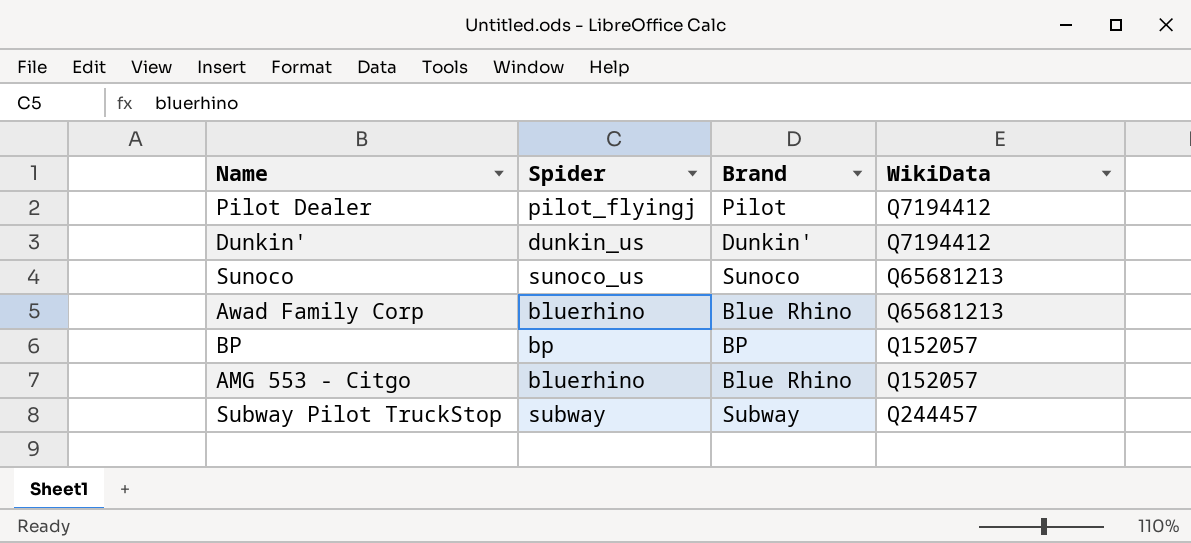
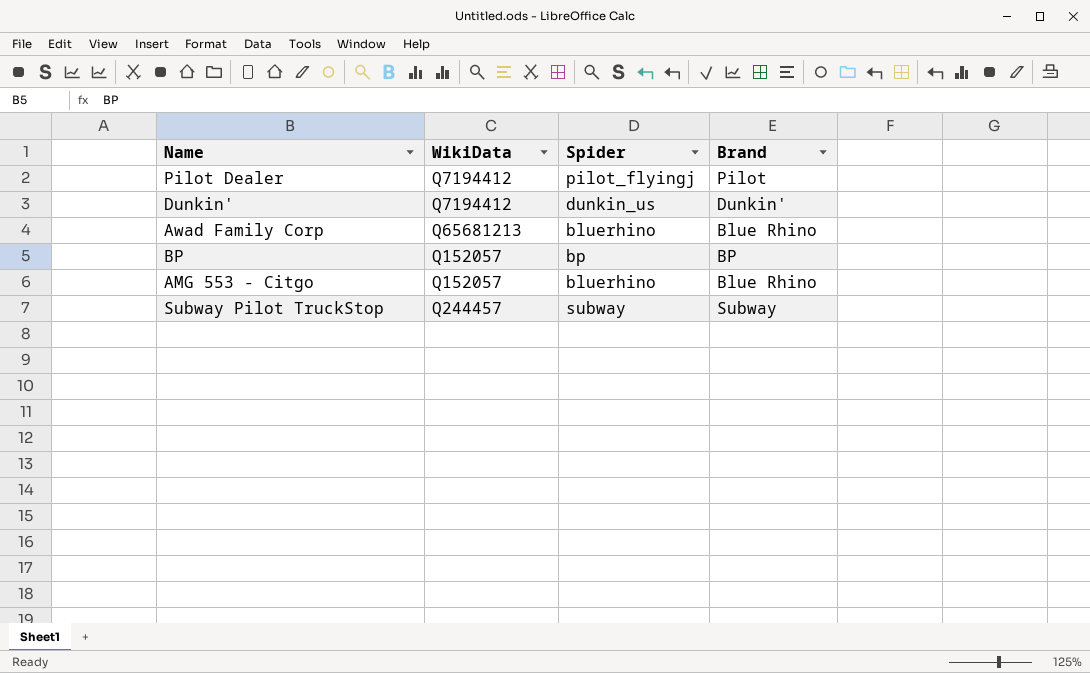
column WikiData | position: 4 -> 2
row Sunoco: sunoco_us | Sunoco | Q65681213 -> none

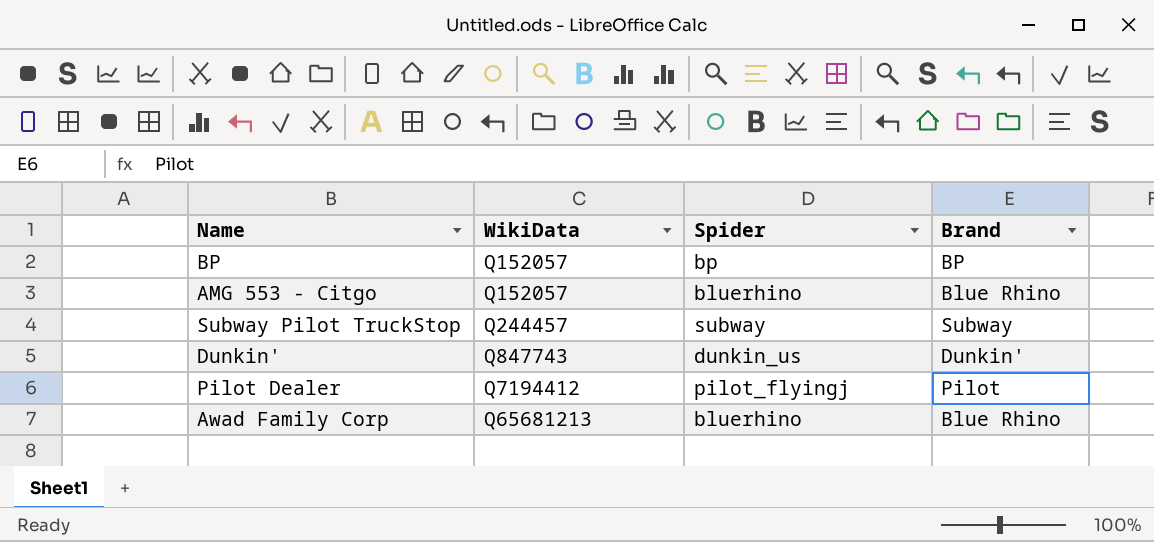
row order: none -> WikiData ascending
Dunkin' | WikiData: Q7194412 -> Q847743

